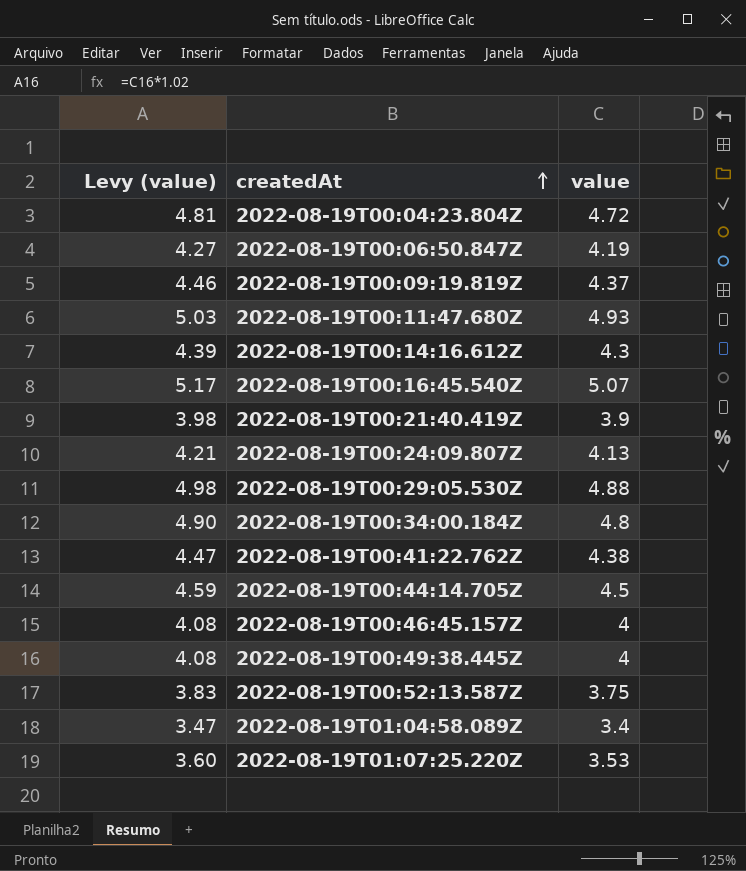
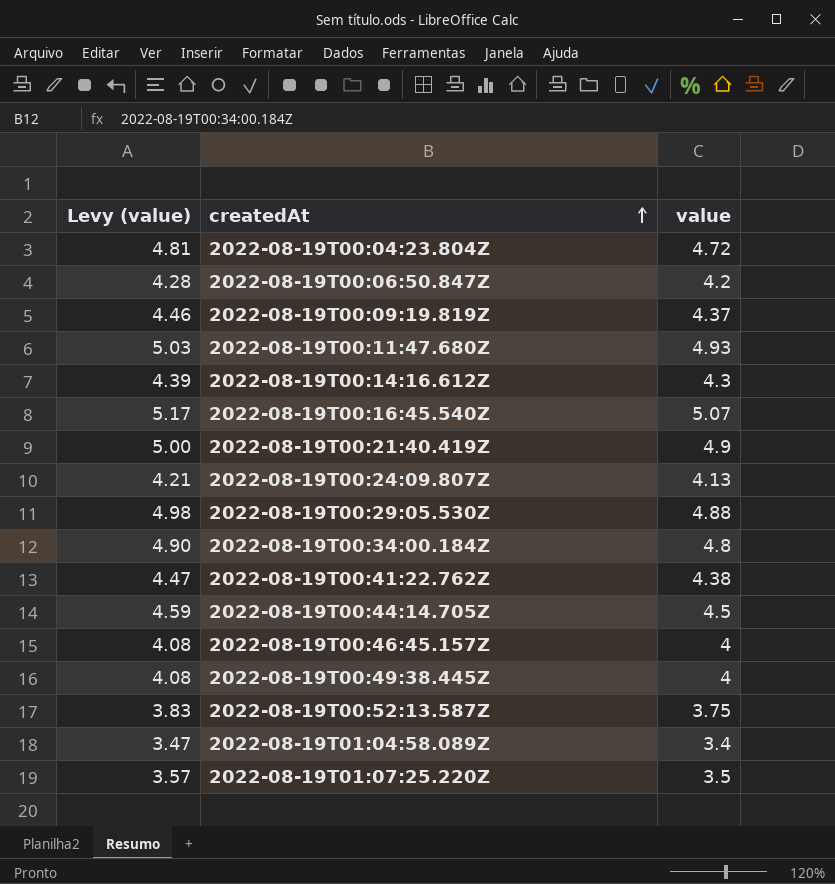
2022-08-19T00:06:50.847Z | Levy (value): 4.27 -> 4.28
2022-08-19T00:06:50.847Z | value: 4.19 -> 4.2
2022-08-19T00:21:40.419Z | Levy (value): 3.98 -> 5.00
2022-08-19T00:21:40.419Z | value: 3.9 -> 4.9
2022-08-19T01:07:25.220Z | Levy (value): 3.60 -> 3.57
2022-08-19T01:07:25.220Z | value: 3.53 -> 3.5

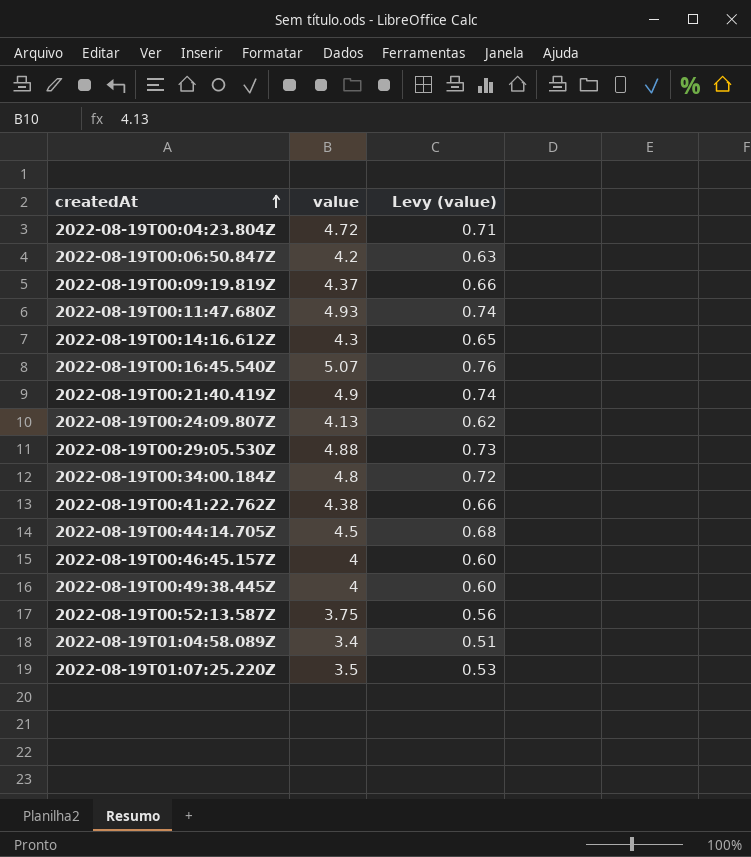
column Levy (value) | formula: [value] * 1.02 -> [value] * 0.15
column Levy (value) | position: 1 -> 3

